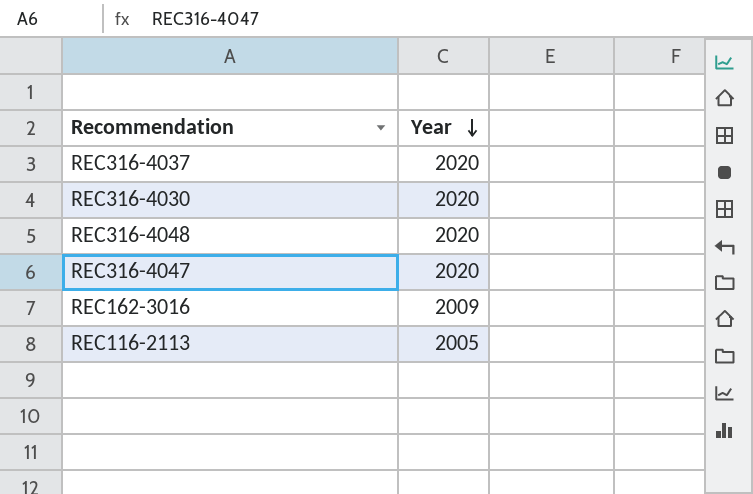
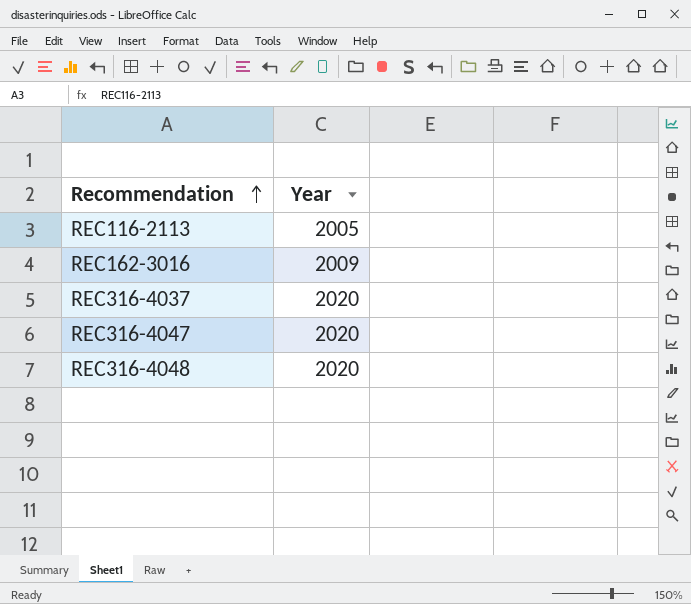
row order: Year descending -> Recommendation ascending
row REC316-4030: 2020 -> none

